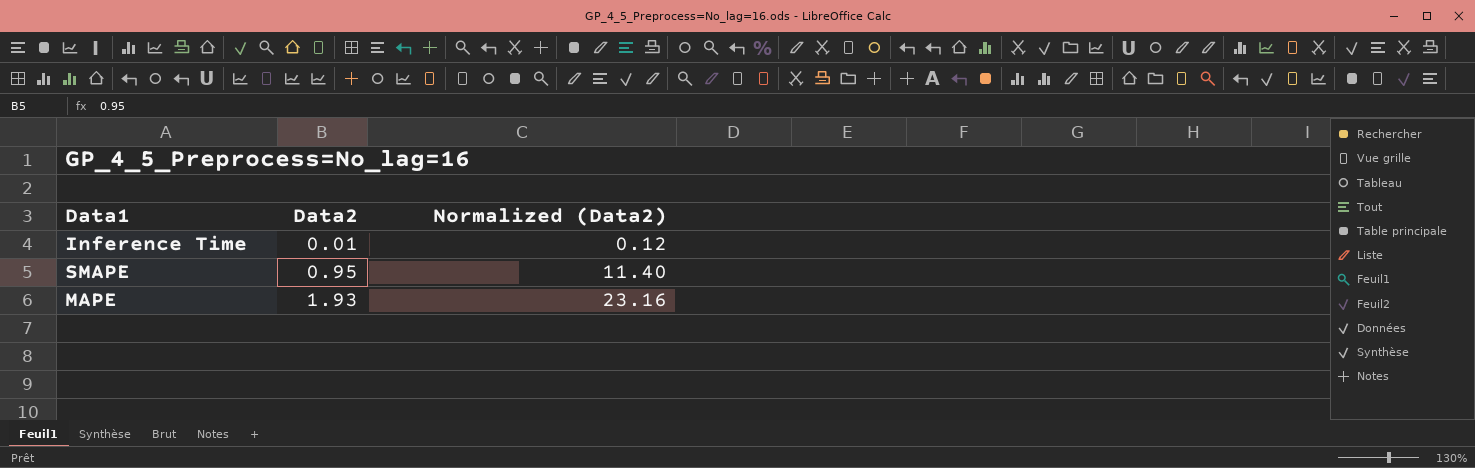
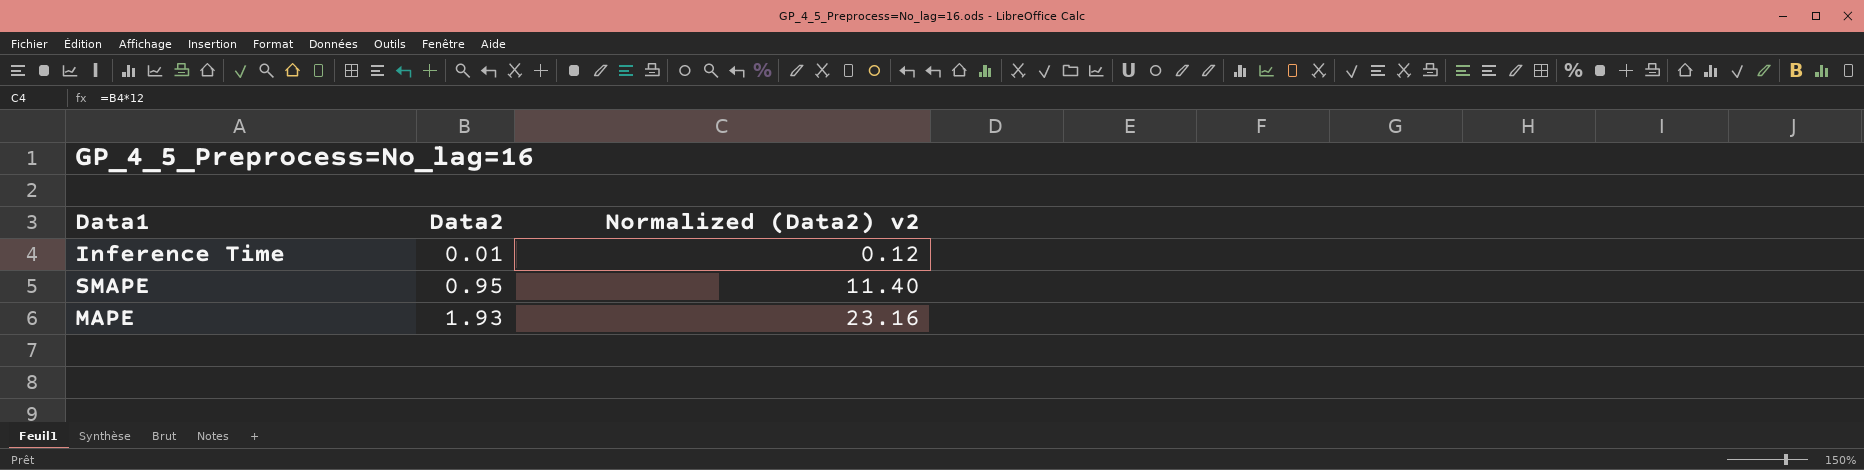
column name: Normalized (Data2) -> Normalized (Data2) v2

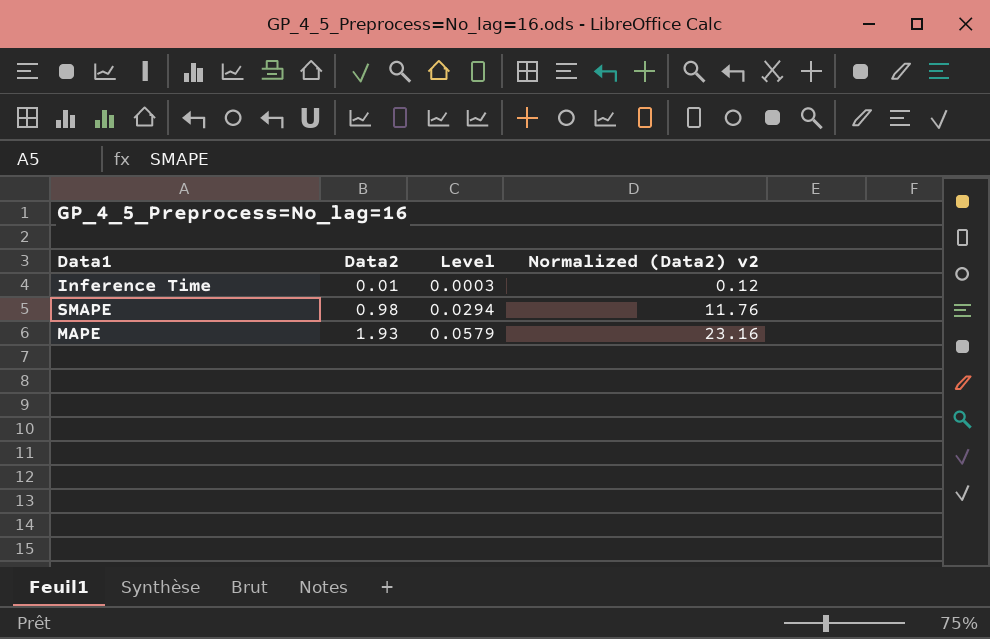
column Level | formula: none -> [Data2] * 0.03
SMAPE | Data2: 0.95 -> 0.98
SMAPE | Normalized (Data2) v2: 11.40 -> 11.76

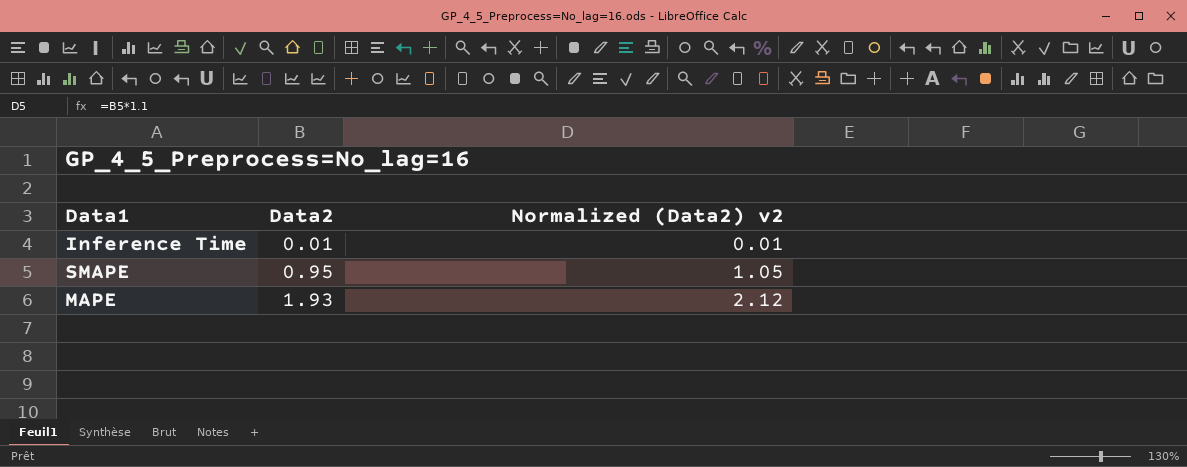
column Level | formula: [Data2] * 0.03 -> none
column Normalized (Data2) v2 | formula: [Data2] * 12 -> [Data2] * 1.1
SMAPE | Data2: 0.98 -> 0.95

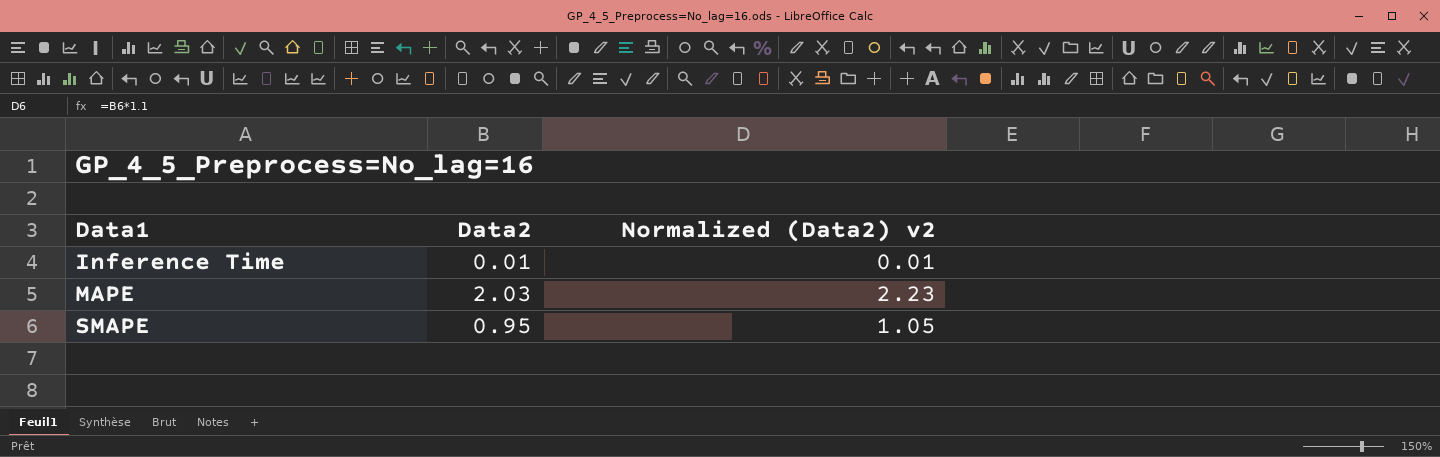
row order: Data2 ascending -> Data1 ascending
MAPE | Data2: 1.93 -> 2.03
MAPE | Normalized (Data2) v2: 2.12 -> 2.23

